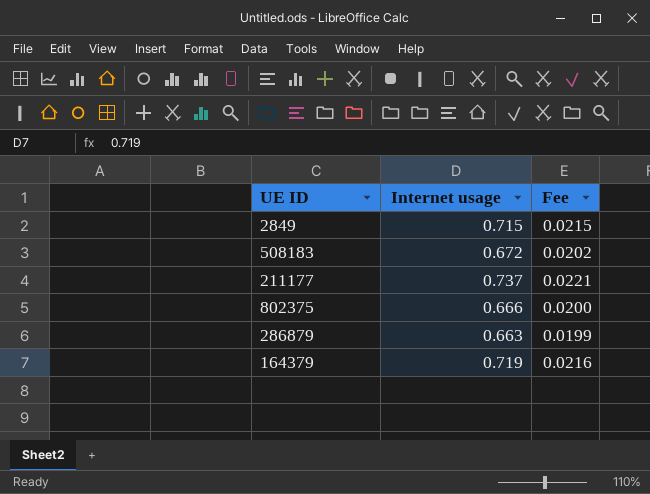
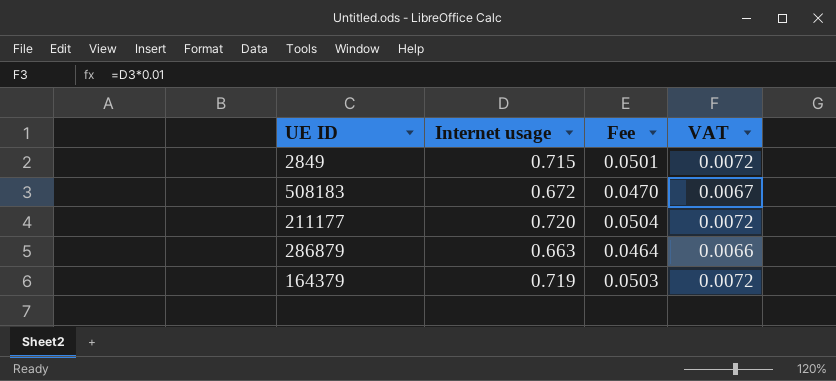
column Fee | formula: [Internet usage] * 0.03 -> [Internet usage] * 0.07
column VAT | formula: none -> [Internet usage] * 0.01
row 802375: 0.666 | 0.0200 -> none
211177 | Internet usage: 0.737 -> 0.720

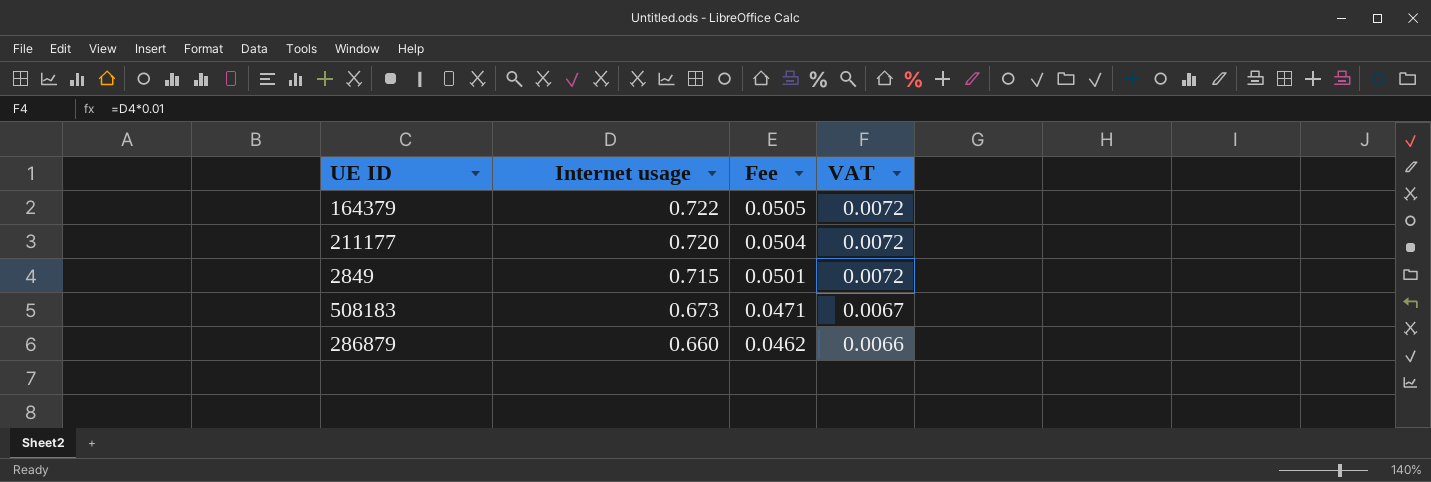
row order: none -> Internet usage descending
164379 | Internet usage: 0.719 -> 0.722
164379 | Fee: 0.0503 -> 0.0505
508183 | Internet usage: 0.672 -> 0.673
508183 | Fee: 0.0470 -> 0.0471
286879 | Internet usage: 0.663 -> 0.660
286879 | Fee: 0.0464 -> 0.0462

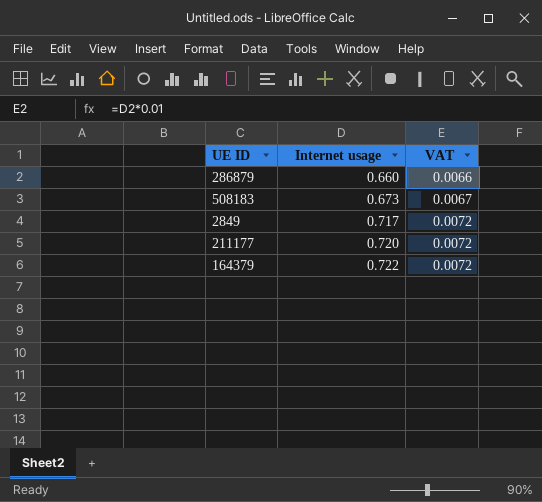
row order: Internet usage descending -> Internet usage ascending
column Fee | formula: [Internet usage] * 0.07 -> none
2849 | Internet usage: 0.715 -> 0.717

